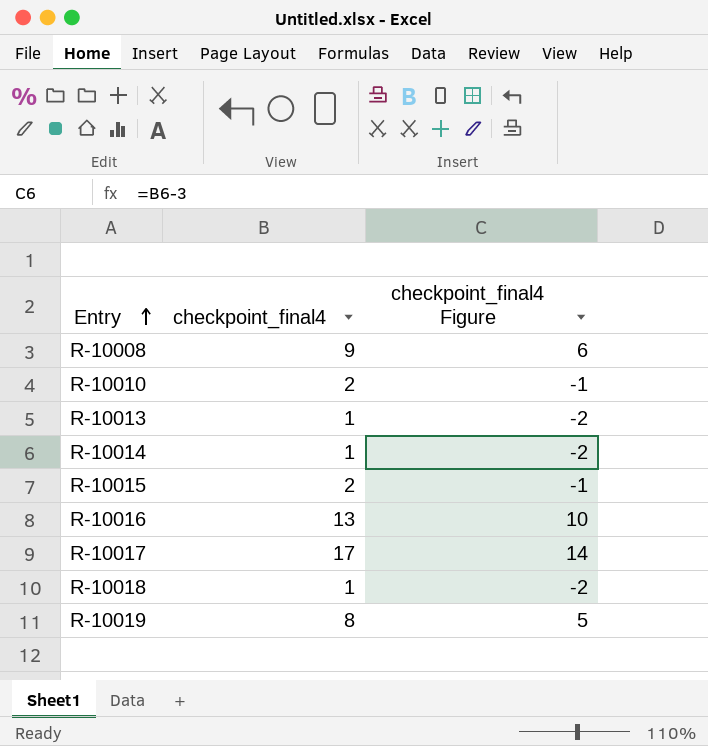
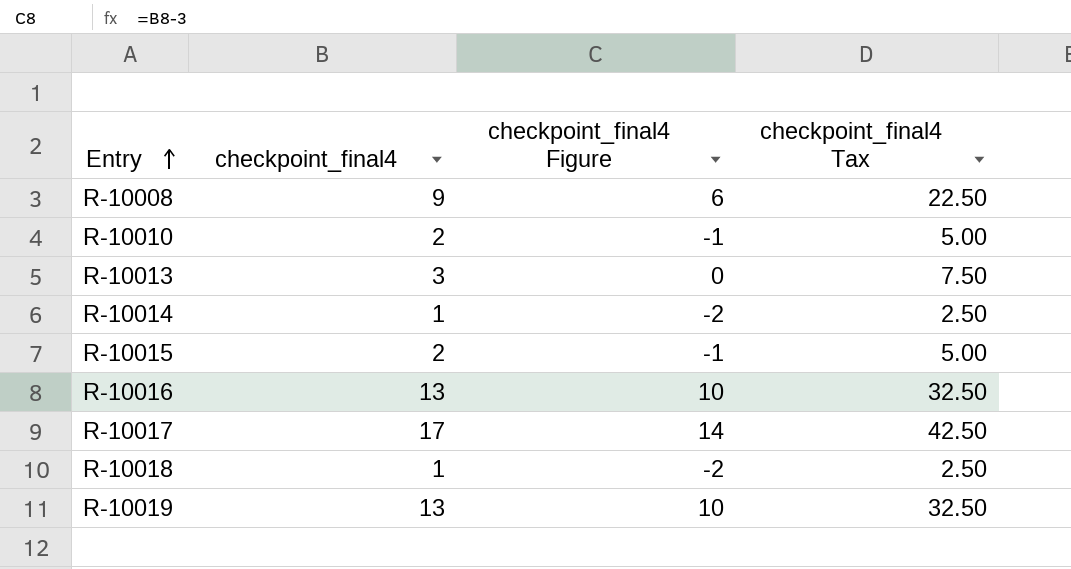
column checkpoint_final4 Tax | formula: none -> [checkpoint_final4] * 2.5
R-10013 | checkpoint_final4: 1 -> 3
R-10013 | checkpoint_final4 Figure: -2 -> 0
R-10019 | checkpoint_final4: 8 -> 13
R-10019 | checkpoint_final4 Figure: 5 -> 10

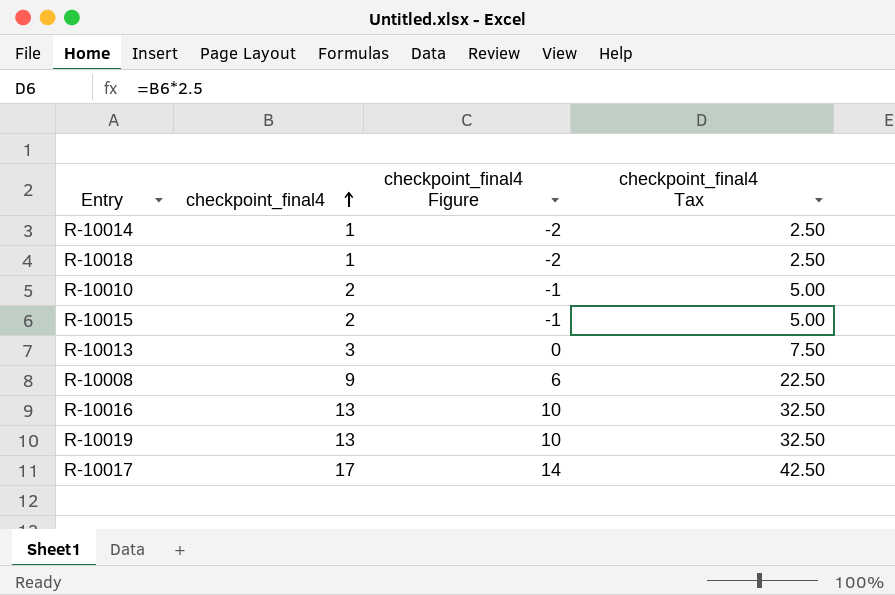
row order: Entry ascending -> checkpoint_final4 ascending

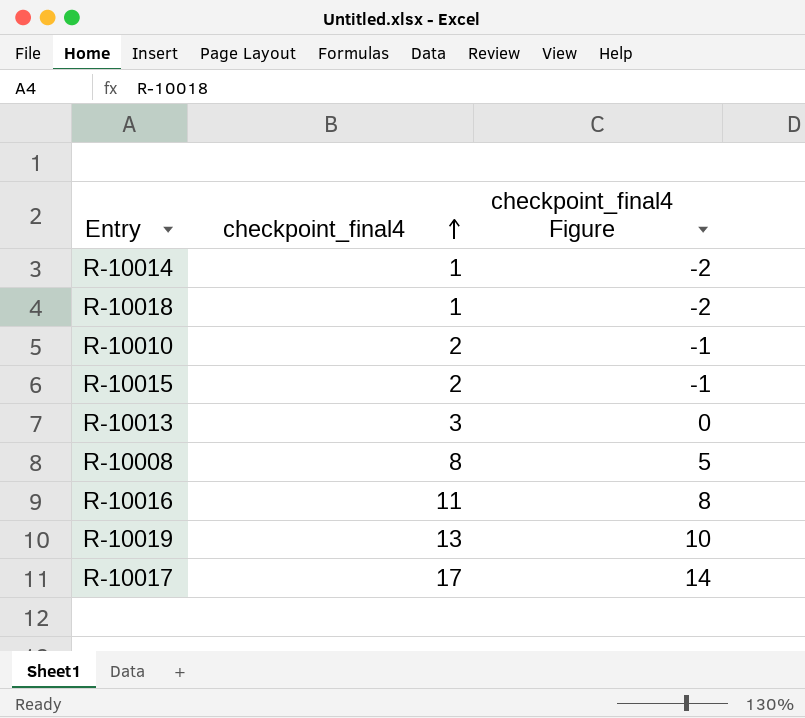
column checkpoint_final4 Tax | formula: [checkpoint_final4] * 2.5 -> none
R-10008 | checkpoint_final4: 9 -> 8
R-10008 | checkpoint_final4 Figure: 6 -> 5
R-10016 | checkpoint_final4: 13 -> 11
R-10016 | checkpoint_final4 Figure: 10 -> 8

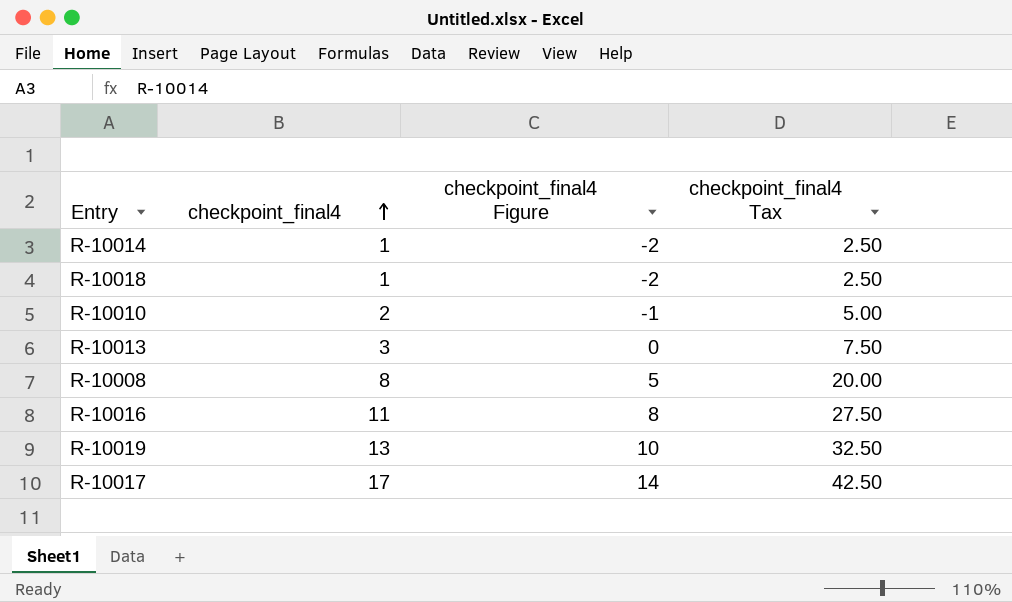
column checkpoint_final4 Tax | formula: none -> [checkpoint_final4] * 2.5
row R-10015: 2 | -1 -> none

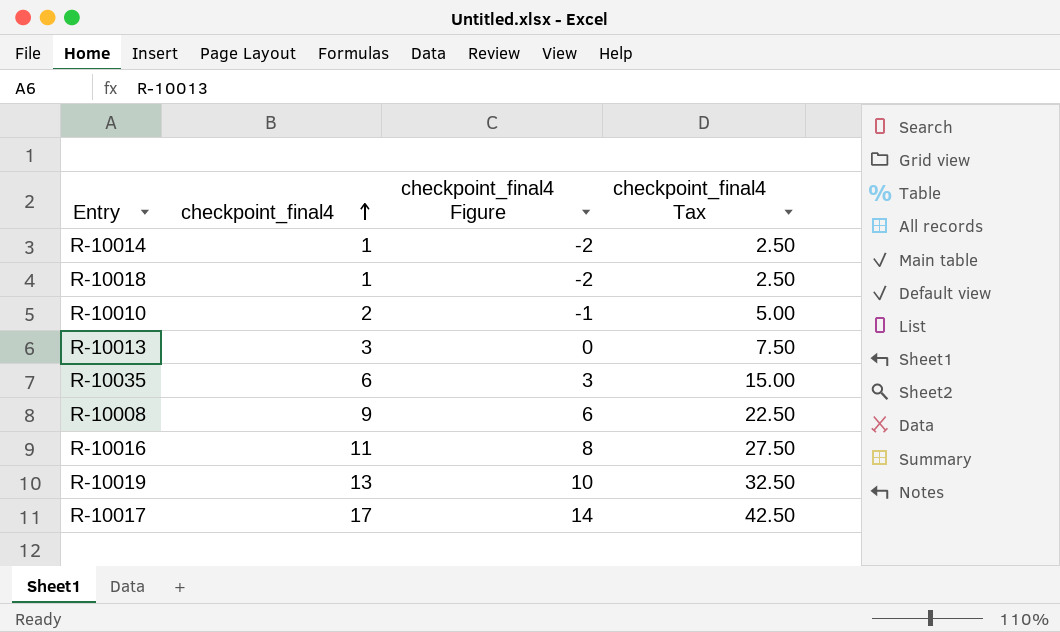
row R-10035: none -> 6 | 3 | 15.00
R-10008 | checkpoint_final4: 8 -> 9
R-10008 | checkpoint_final4 Figure: 5 -> 6
R-10008 | checkpoint_final4 Tax: 20.00 -> 22.50

